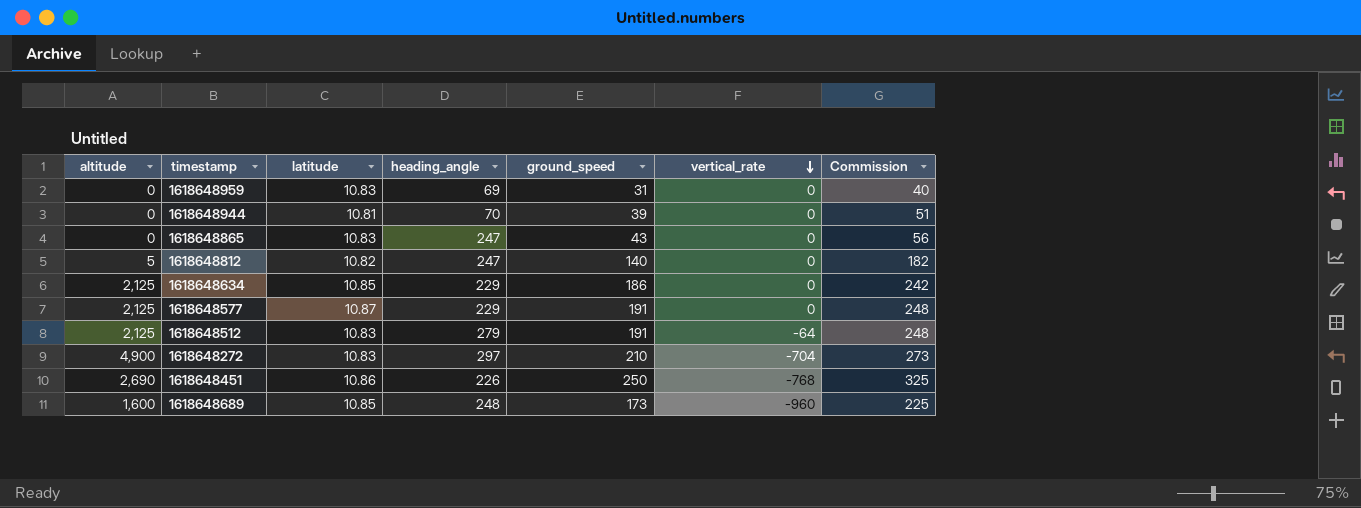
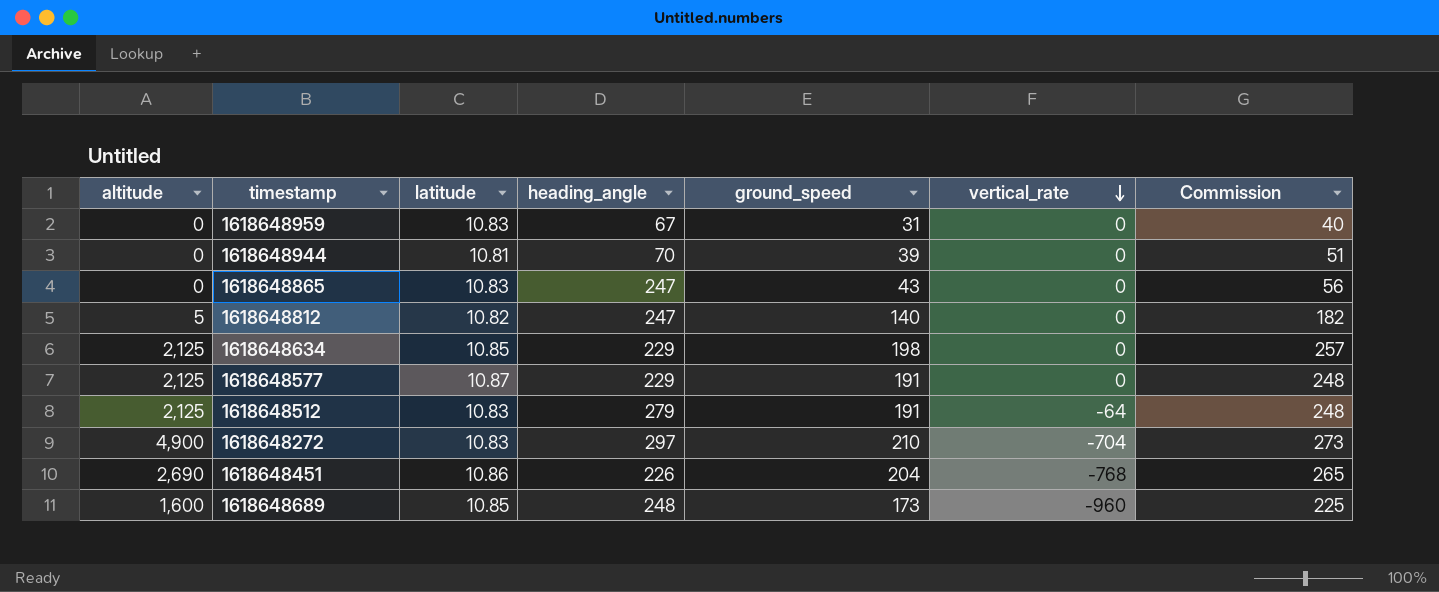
1618648959 | heading_angle: 69 -> 67
1618648634 | ground_speed: 186 -> 198
1618648634 | Commission: 242 -> 257
1618648451 | ground_speed: 250 -> 204
1618648451 | Commission: 325 -> 265

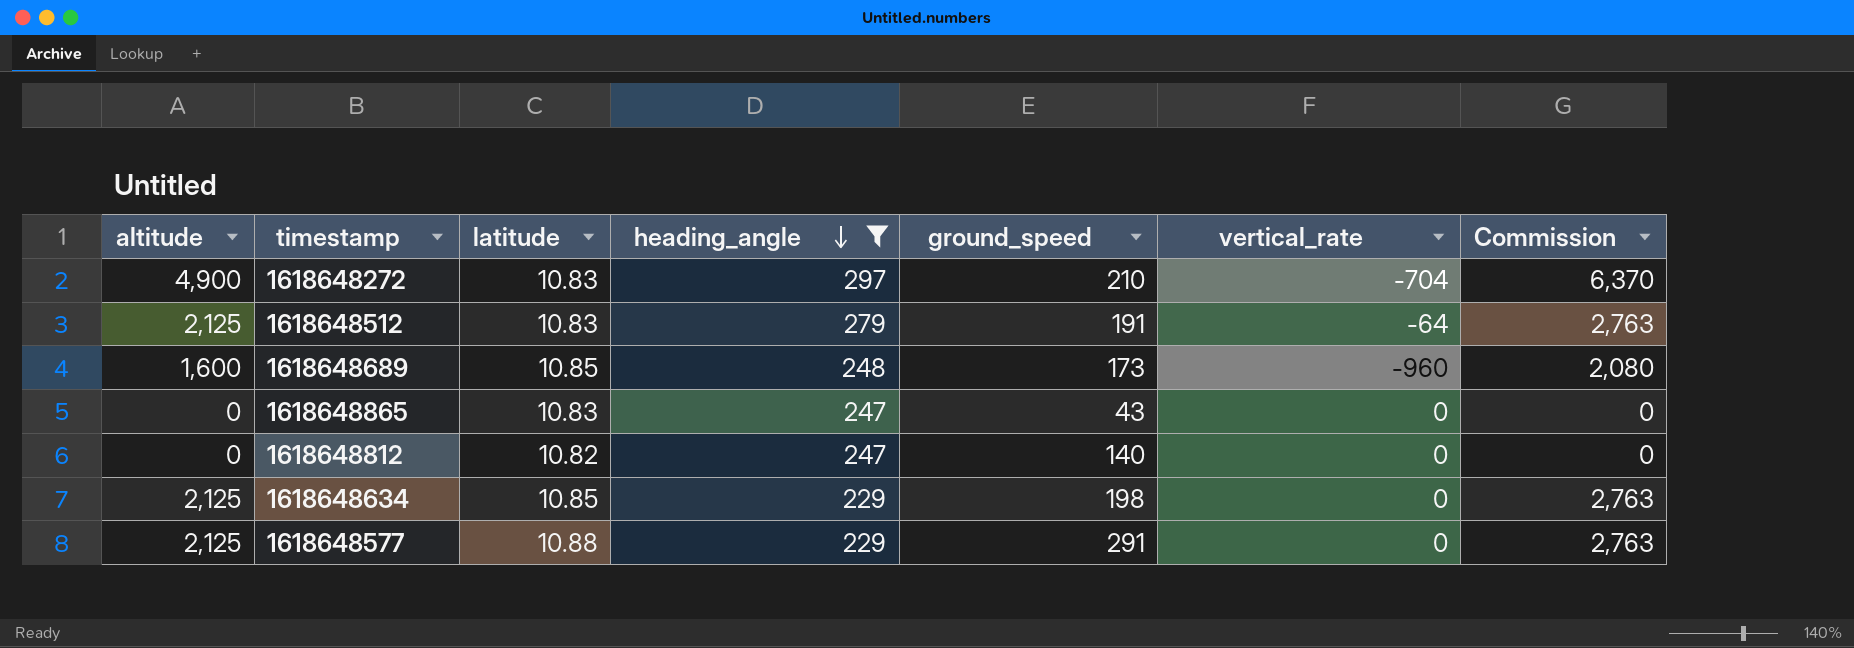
filter: none -> heading_angle >= 229
row order: vertical_rate descending -> heading_angle descending
column Commission | formula: [ground_speed] * 1.3 -> [altitude] * 1.3
1618648812 | altitude: 5 -> 0
1618648577 | latitude: 10.87 -> 10.88
1618648577 | ground_speed: 191 -> 291

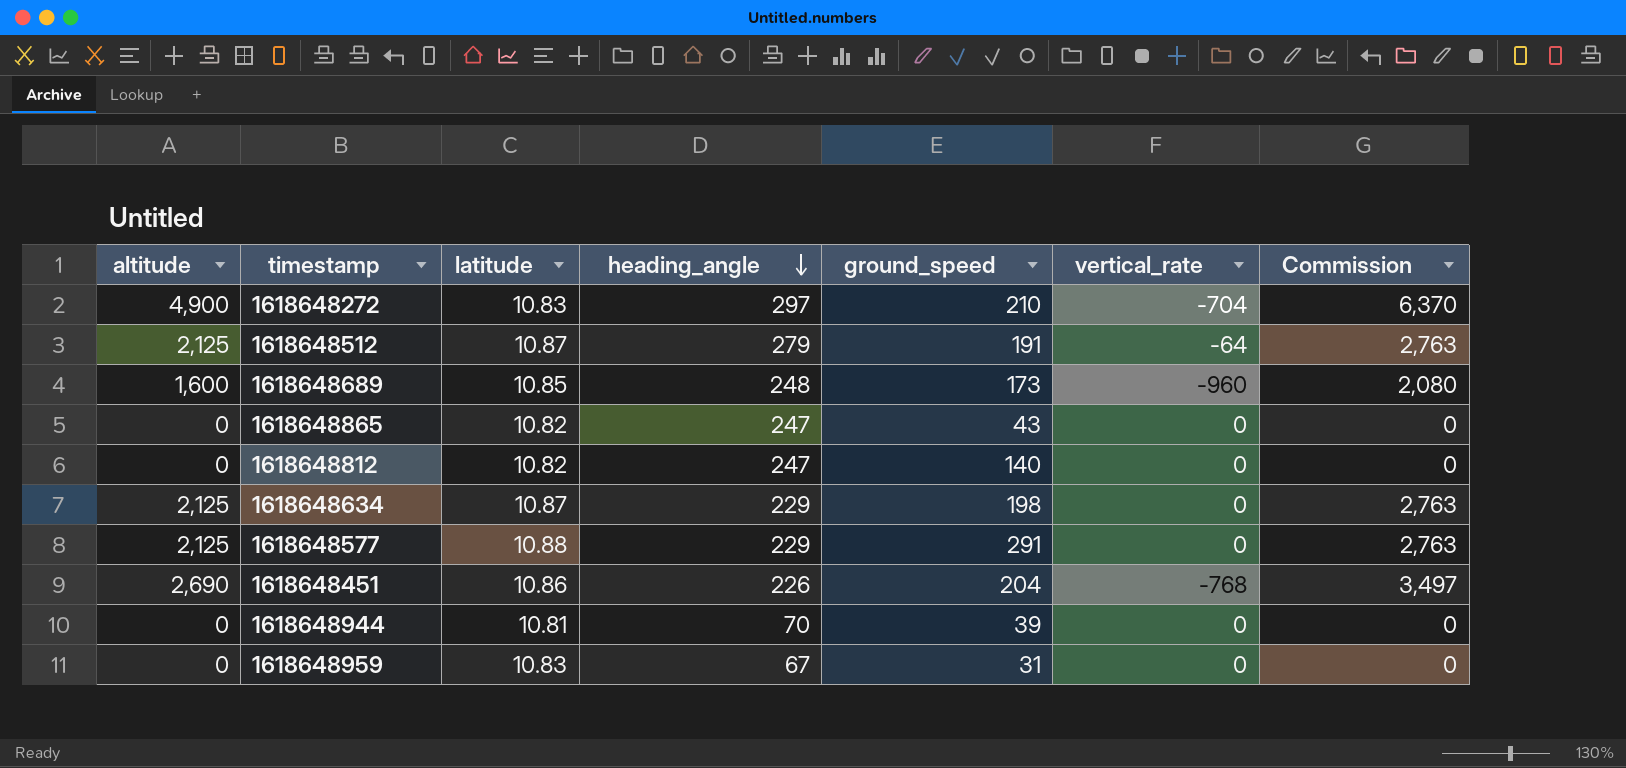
filter: heading_angle >= 229 -> none
1618648512 | latitude: 10.83 -> 10.87
1618648865 | latitude: 10.83 -> 10.82
1618648634 | latitude: 10.85 -> 10.87

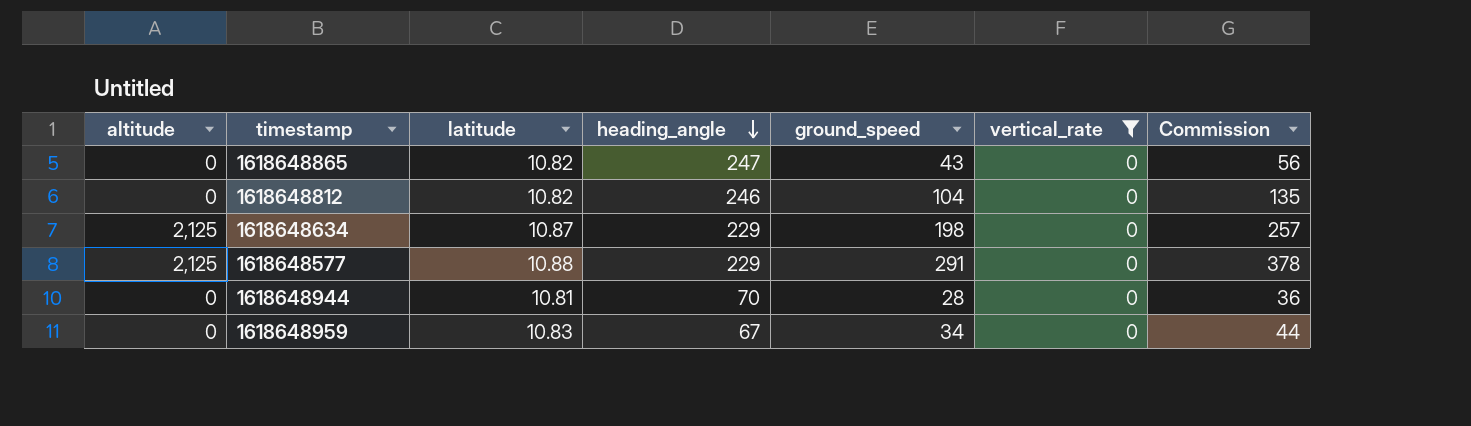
filter: none -> vertical_rate = 0
column Commission | formula: [altitude] * 1.3 -> [ground_speed] * 1.3
1618648812 | heading_angle: 247 -> 246
1618648812 | ground_speed: 140 -> 104
1618648944 | ground_speed: 39 -> 28
1618648959 | ground_speed: 31 -> 34

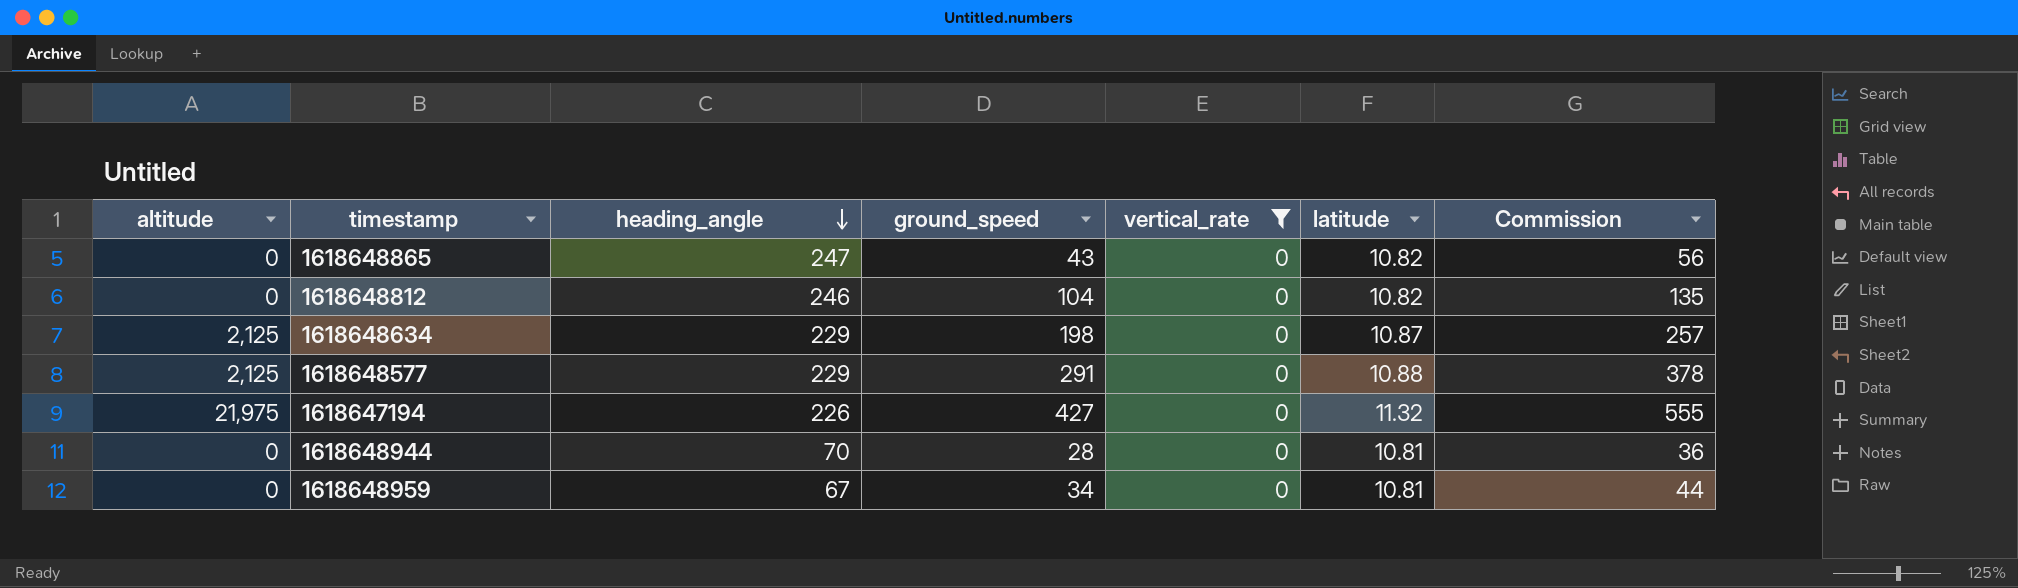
column latitude | position: 3 -> 6
row 1618647194: none -> 21,975 | 226 | 427 | 0 | 11.32 | 555
1618648959 | latitude: 10.83 -> 10.81

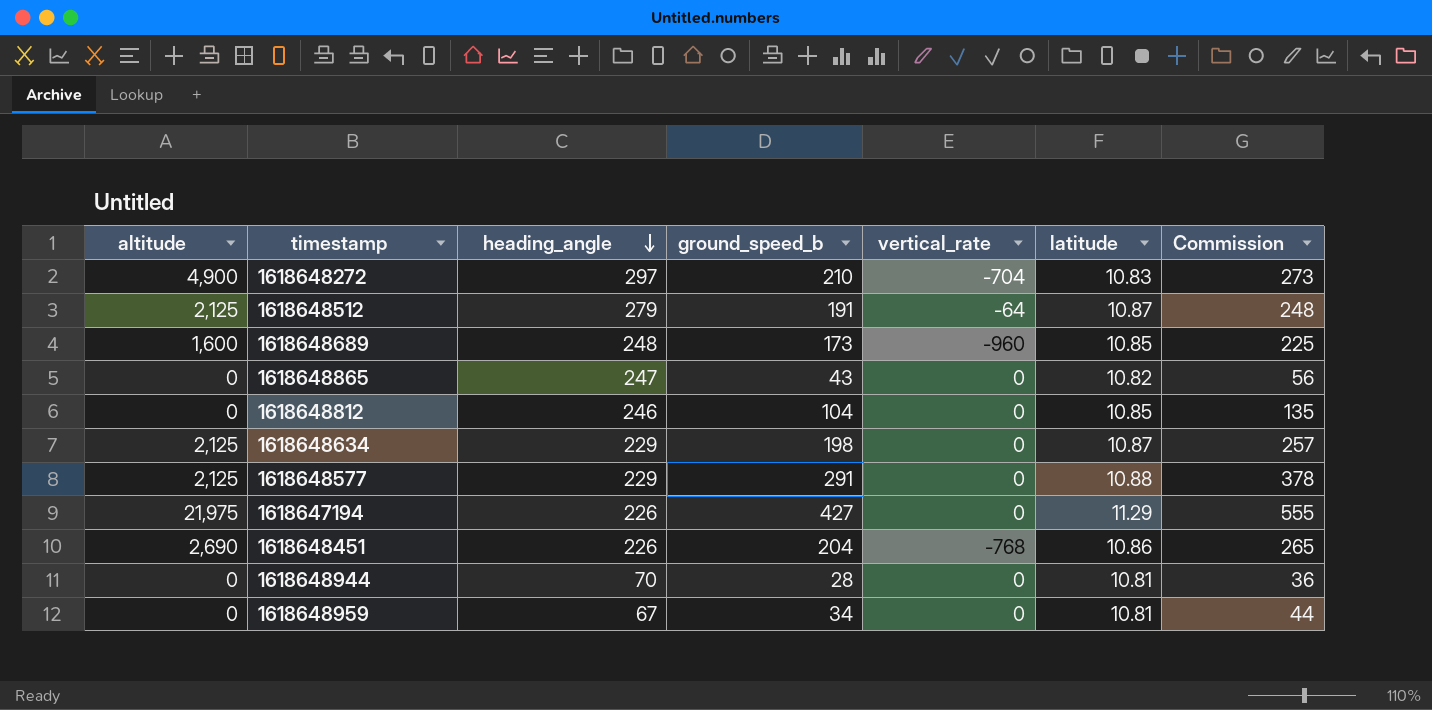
filter: vertical_rate = 0 -> none
column name: ground_speed -> ground_speed_b
1618648812 | latitude: 10.82 -> 10.85
1618647194 | latitude: 11.32 -> 11.29

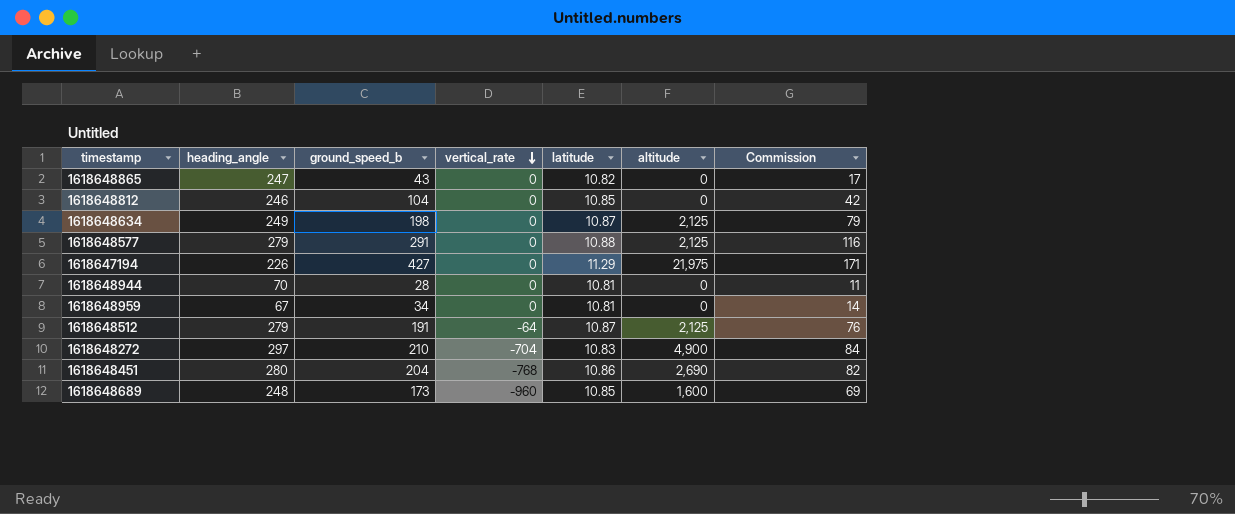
row order: heading_angle descending -> vertical_rate descending
column altitude | position: 1 -> 6
column Commission | formula: [ground_speed_b] * 1.3 -> [ground_speed_b] * 0.4
1618648634 | heading_angle: 229 -> 249
1618648577 | heading_angle: 229 -> 279
1618648451 | heading_angle: 226 -> 280

